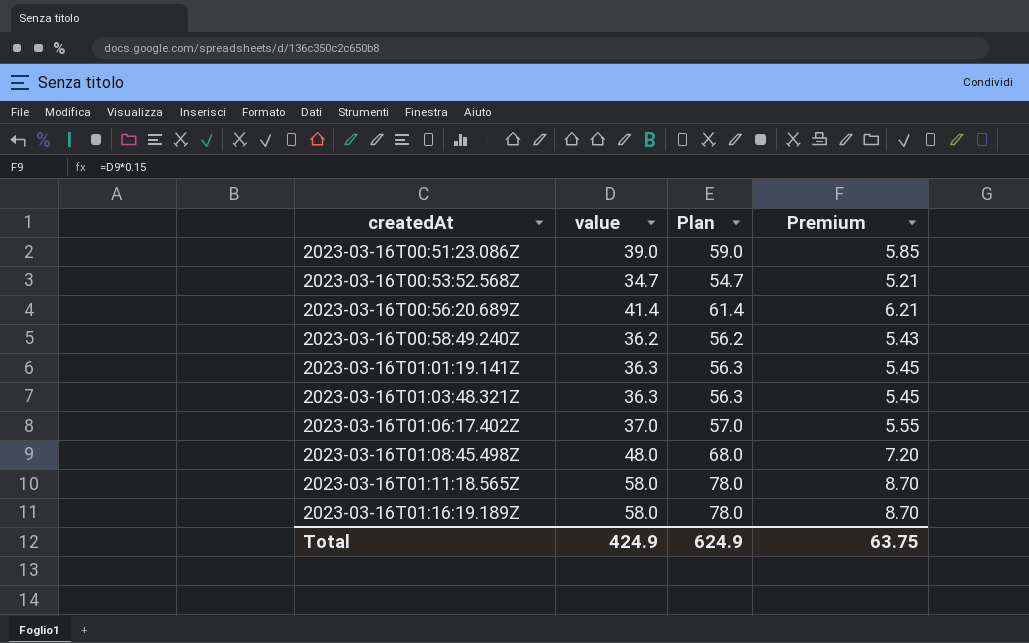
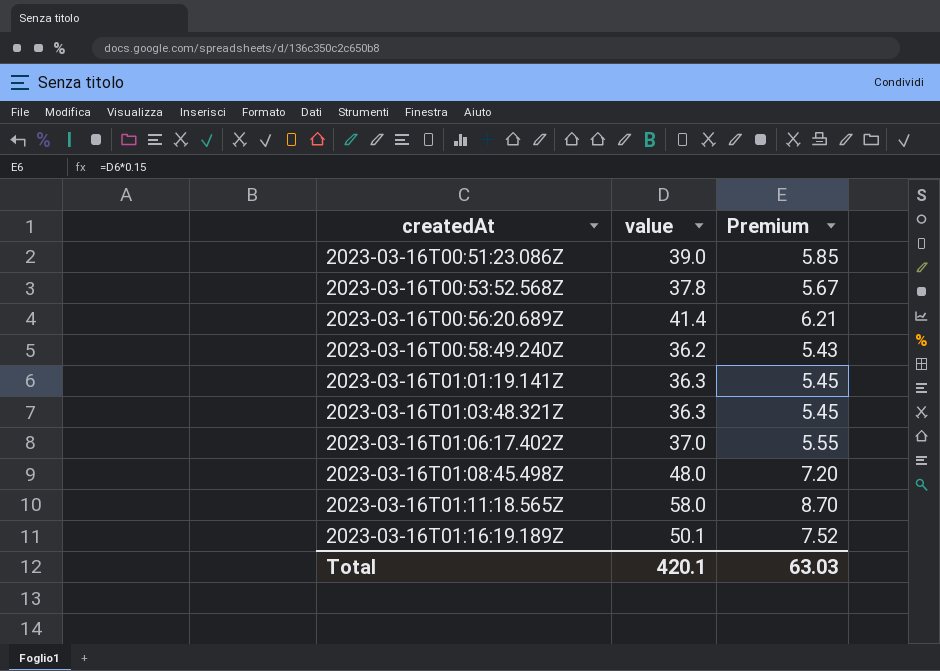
column Plan | formula: [value] + 20 -> none
2023-03-16T00:53:52.568Z | value: 34.7 -> 37.8
2023-03-16T00:53:52.568Z | Premium: 5.21 -> 5.67
2023-03-16T01:16:19.189Z | value: 58.0 -> 50.1
2023-03-16T01:16:19.189Z | Premium: 8.70 -> 7.52
Total | value: 424.9 -> 420.1
Total | Premium: 63.75 -> 63.03

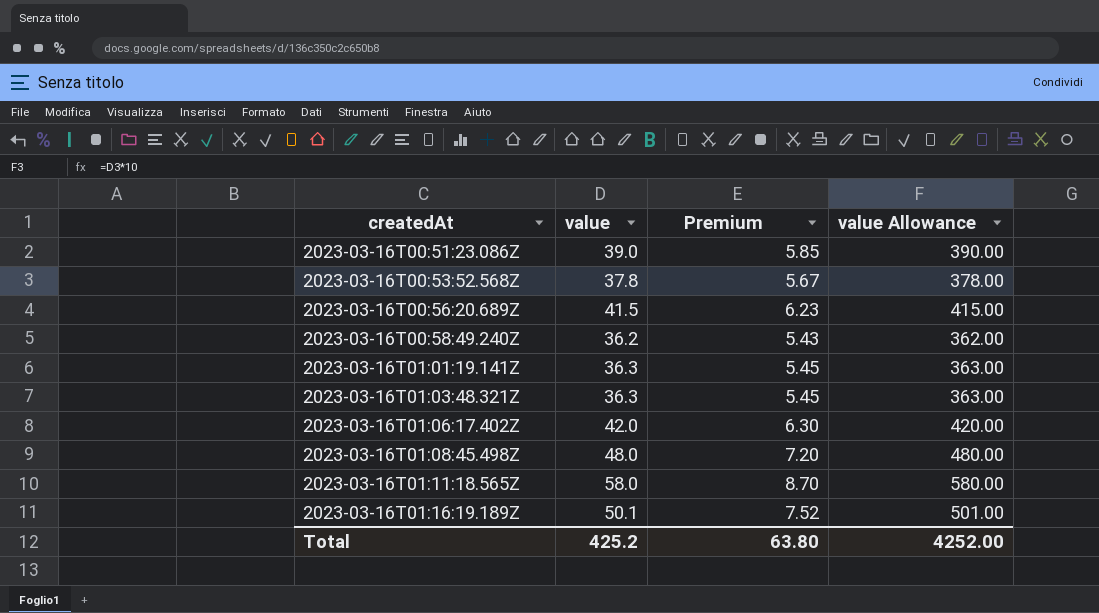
column value Allowance | formula: none -> [value] * 10
2023-03-16T00:56:20.689Z | value: 41.4 -> 41.5
2023-03-16T00:56:20.689Z | Premium: 6.21 -> 6.23
2023-03-16T01:06:17.402Z | value: 37.0 -> 42.0
2023-03-16T01:06:17.402Z | Premium: 5.55 -> 6.30
Total | value: 420.1 -> 425.2
Total | Premium: 63.03 -> 63.80

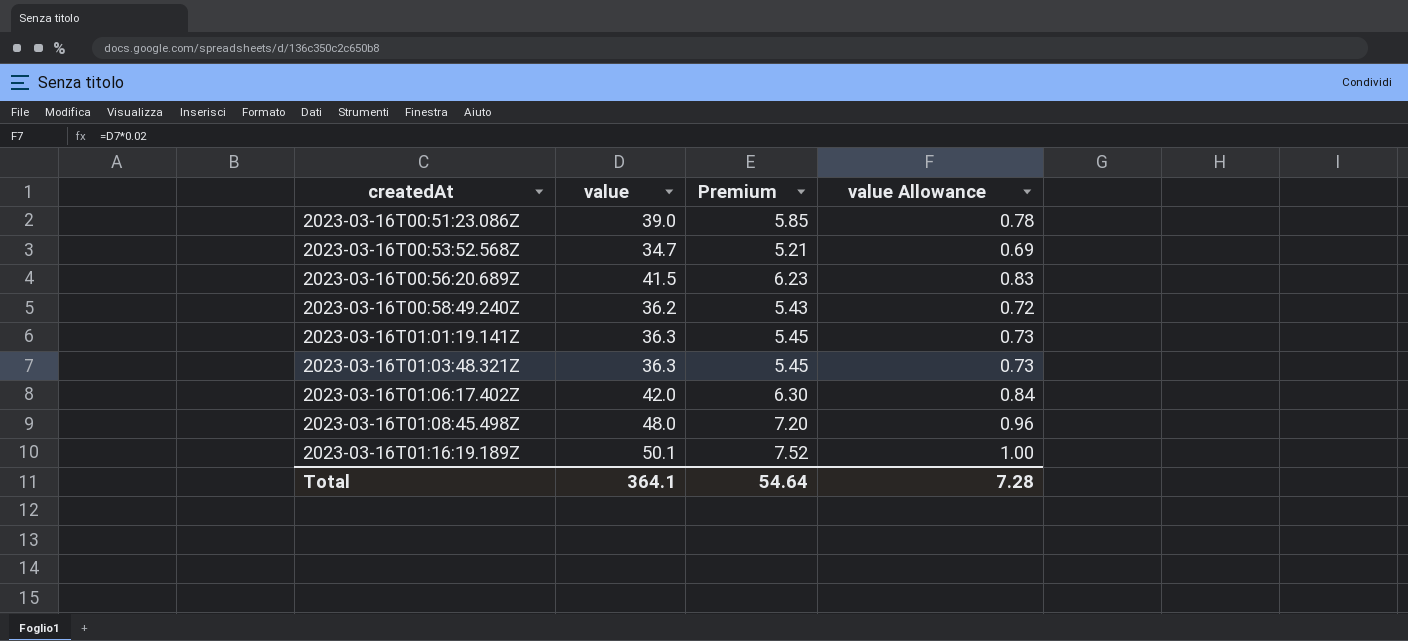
column value Allowance | formula: [value] * 10 -> [value] * 0.02
row 2023-03-16T01:11:18.565Z: 58.0 | 8.70 | 580.00 -> none
2023-03-16T00:53:52.568Z | value: 37.8 -> 34.7
2023-03-16T00:53:52.568Z | Premium: 5.67 -> 5.21
Total | value: 425.2 -> 364.1
Total | Premium: 63.80 -> 54.64
Total | value Allowance: 4252.00 -> 7.28

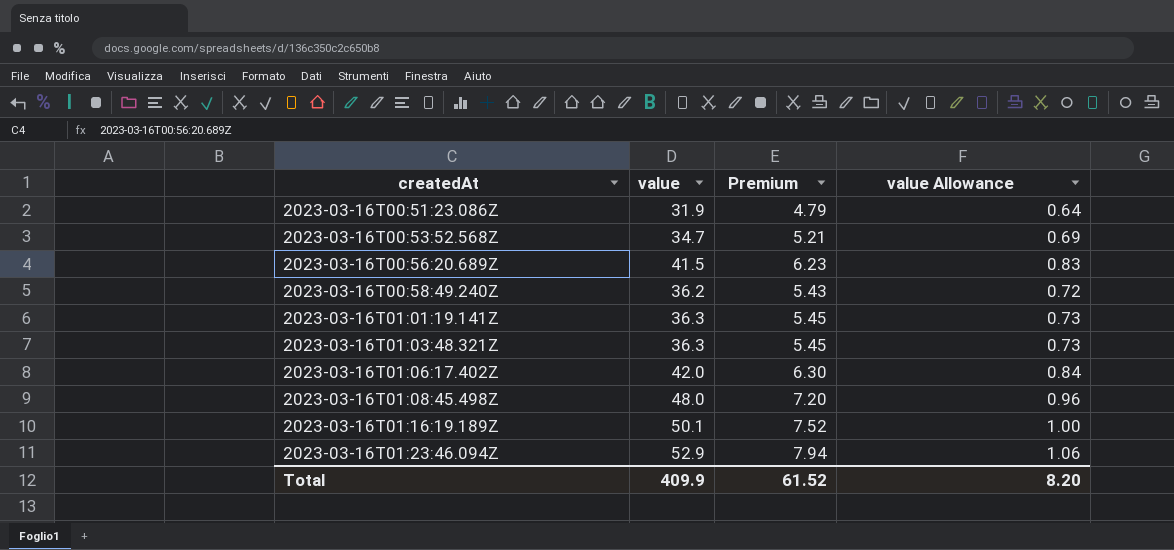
2023-03-16T00:51:23.086Z | value: 39.0 -> 31.9
2023-03-16T00:51:23.086Z | Premium: 5.85 -> 4.79
2023-03-16T00:51:23.086Z | value Allowance: 0.78 -> 0.64
row 2023-03-16T01:23:46.094Z: none -> 52.9 | 7.94 | 1.06
Total | value: 364.1 -> 409.9
Total | Premium: 54.64 -> 61.52
Total | value Allowance: 7.28 -> 8.20

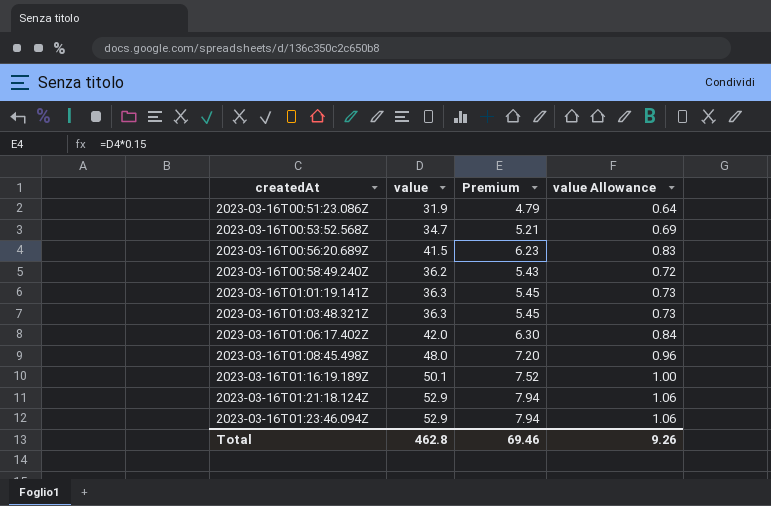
row 2023-03-16T01:21:18.124Z: none -> 52.9 | 7.94 | 1.06
Total | value: 409.9 -> 462.8
Total | Premium: 61.52 -> 69.46
Total | value Allowance: 8.20 -> 9.26

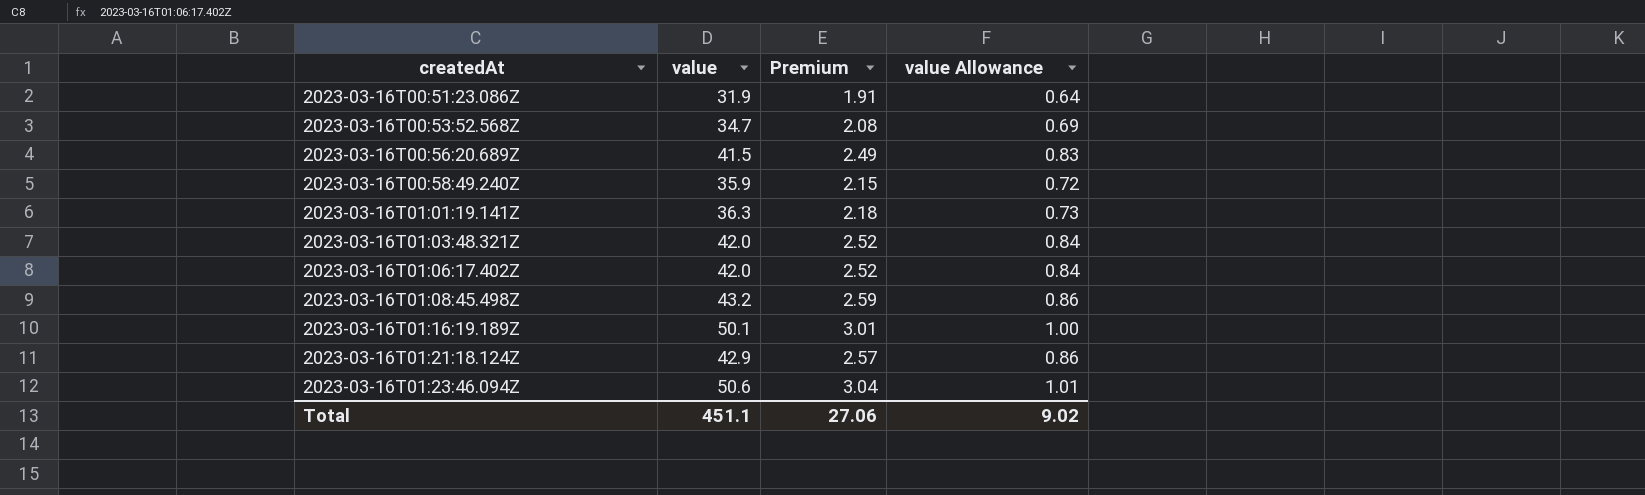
column Premium | formula: [value] * 0.15 -> [value] * 0.06
2023-03-16T00:58:49.240Z | value: 36.2 -> 35.9
2023-03-16T01:03:48.321Z | value: 36.3 -> 42.0
2023-03-16T01:03:48.321Z | value Allowance: 0.73 -> 0.84
2023-03-16T01:08:45.498Z | value: 48.0 -> 43.2
2023-03-16T01:08:45.498Z | value Allowance: 0.96 -> 0.86
2023-03-16T01:21:18.124Z | value: 52.9 -> 42.9
2023-03-16T01:21:18.124Z | value Allowance: 1.06 -> 0.86
2023-03-16T01:23:46.094Z | value: 52.9 -> 50.6
2023-03-16T01:23:46.094Z | value Allowance: 1.06 -> 1.01
Total | value: 462.8 -> 451.1
Total | Premium: 69.46 -> 27.06
Total | value Allowance: 9.26 -> 9.02

